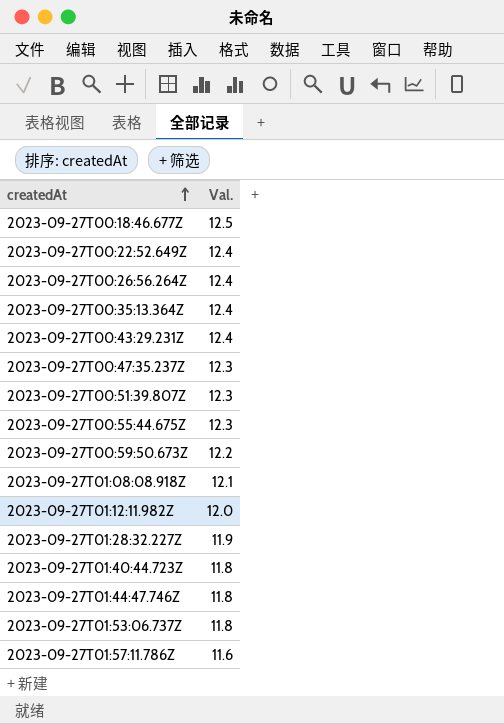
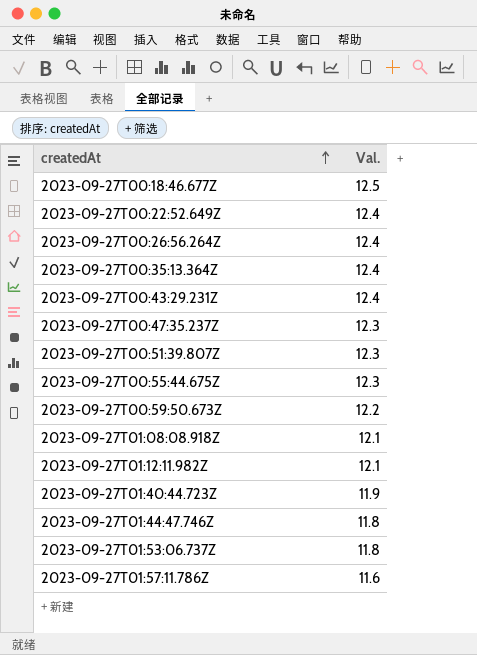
row 2023-09-27T01:28:32.227Z: 11.9 -> none
2023-09-27T01:12:11.982Z | Val.: 12.0 -> 12.1
2023-09-27T01:40:44.723Z | Val.: 11.8 -> 11.9

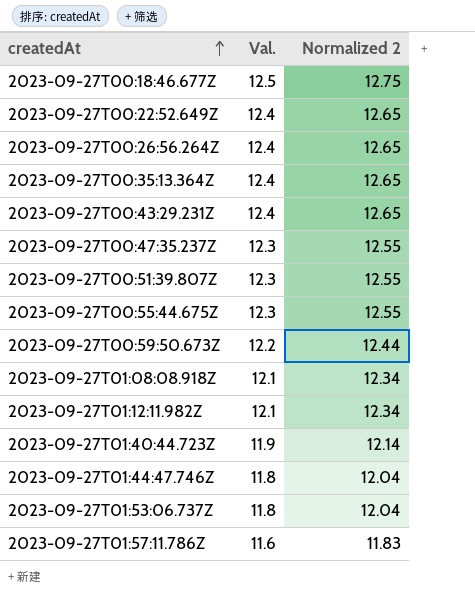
column Normalized 2 | formula: none -> [Val.] * 1.02

